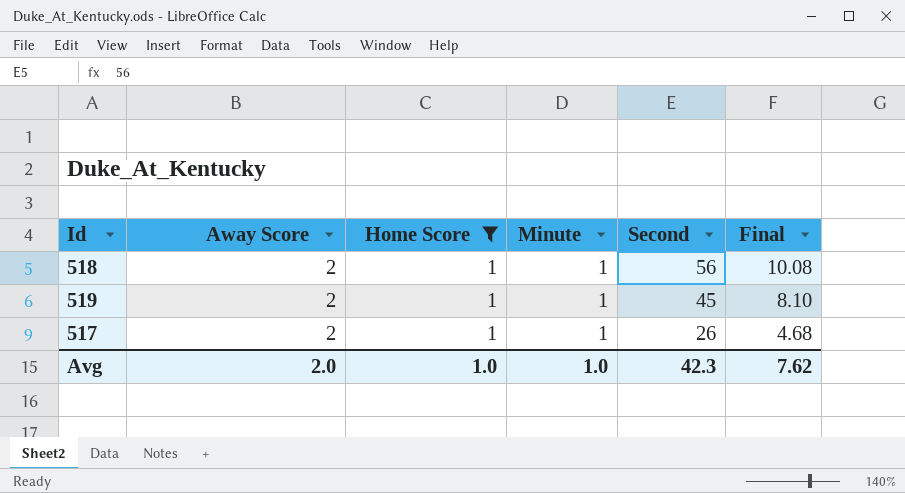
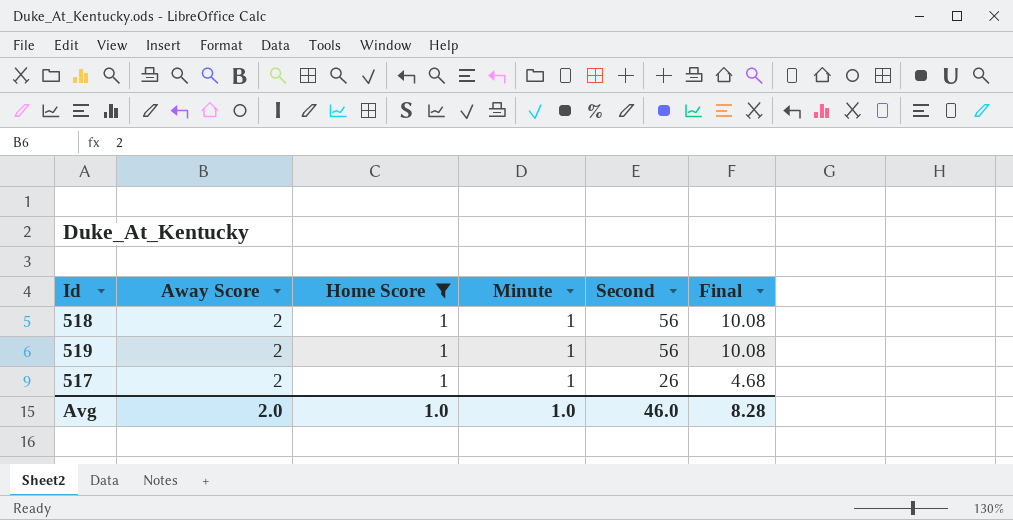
519 | Second: 45 -> 56
519 | Final: 8.10 -> 10.08
Avg | Second: 42.3 -> 46.0
Avg | Final: 7.62 -> 8.28

